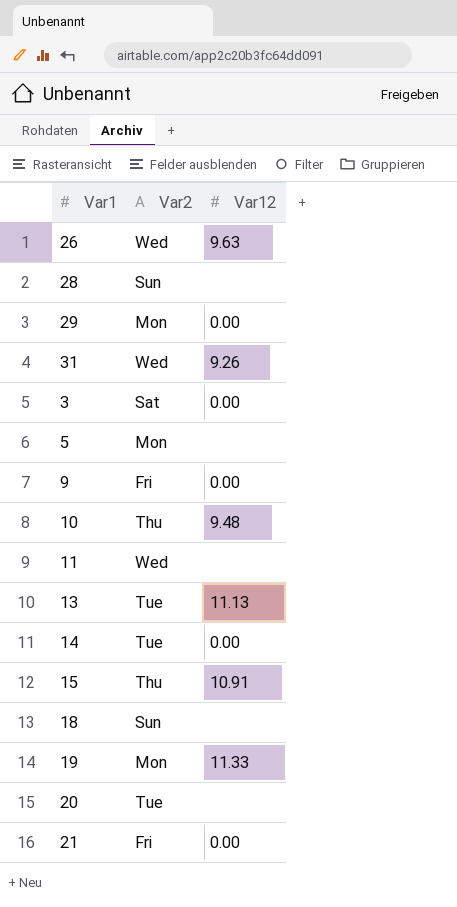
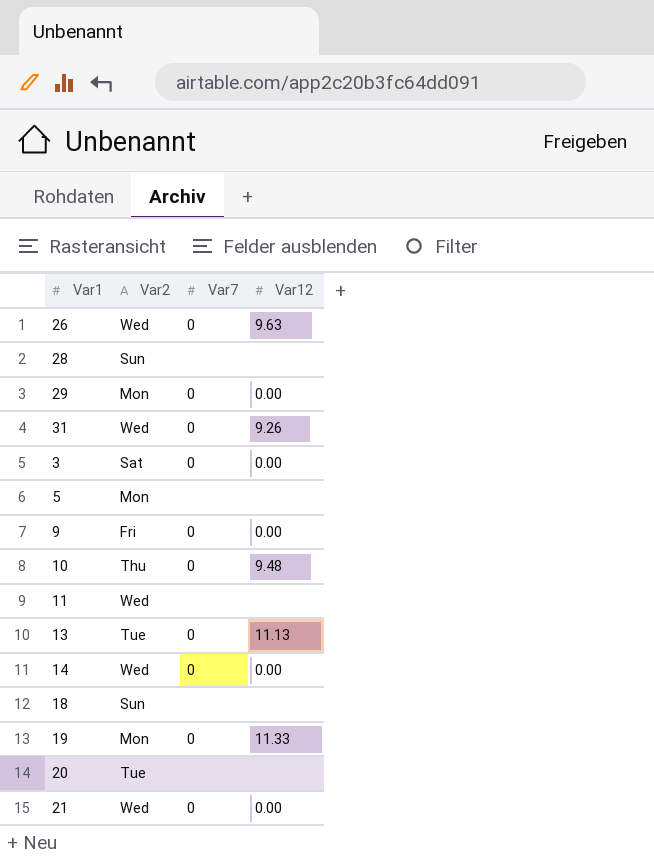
column Var7 | position: none -> 3
row 15: Thu | 10.91 -> none
14 | Var2: Tue -> Wed
21 | Var2: Fri -> Wed

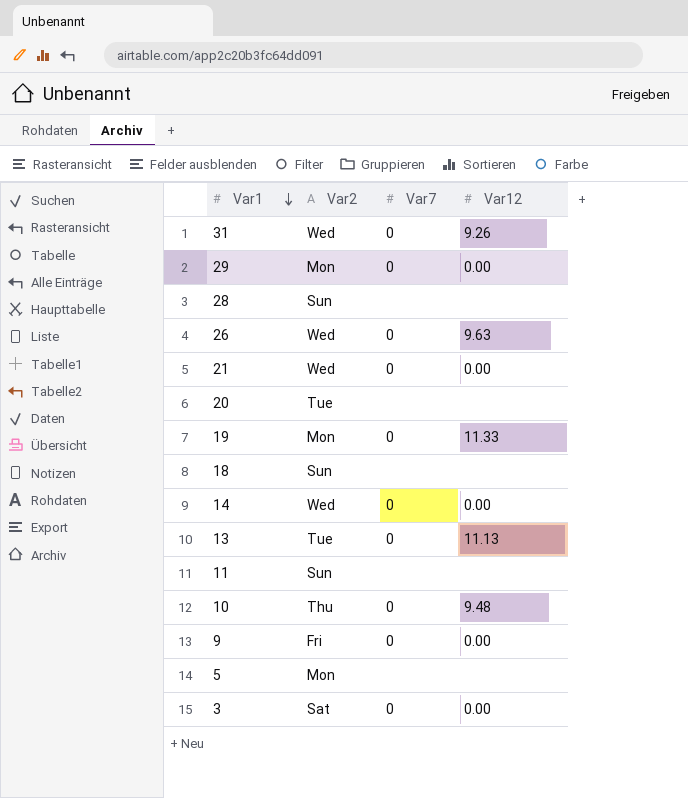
row order: none -> Var1 descending
11 | Var2: Wed -> Sun

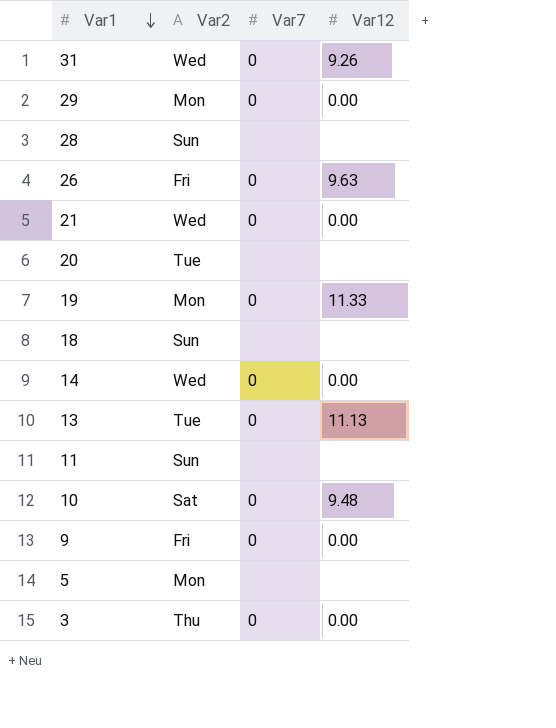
26 | Var2: Wed -> Fri
10 | Var2: Thu -> Sat
3 | Var2: Sat -> Thu

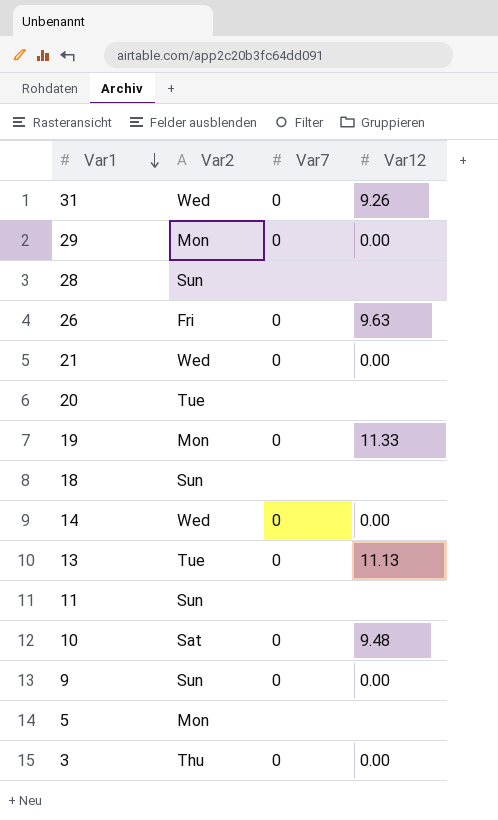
9 | Var2: Fri -> Sun

